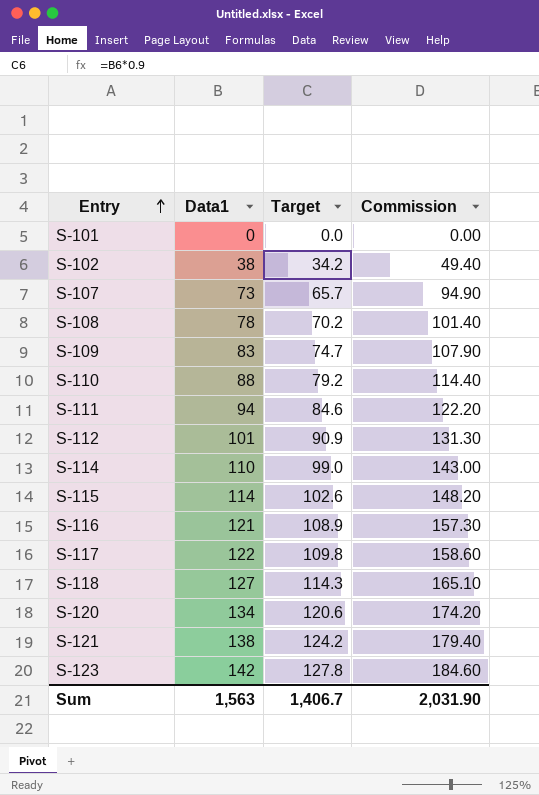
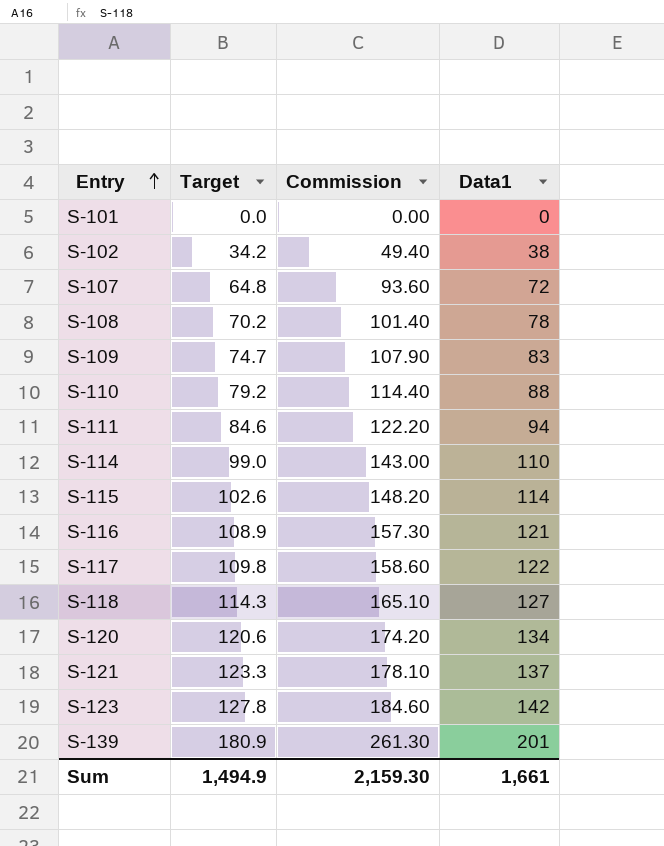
column Data1 | position: 2 -> 4
row S-112: 101 | 90.9 | 131.30 -> none
S-107 | Target: 65.7 -> 64.8
S-107 | Commission: 94.90 -> 93.60
S-107 | Data1: 73 -> 72
S-121 | Target: 124.2 -> 123.3
S-121 | Commission: 179.40 -> 178.10
S-121 | Data1: 138 -> 137
row S-139: none -> 180.9 | 261.30 | 201
Sum | Target: 1,406.7 -> 1,494.9
Sum | Commission: 2,031.90 -> 2,159.30
Sum | Data1: 1,563 -> 1,661

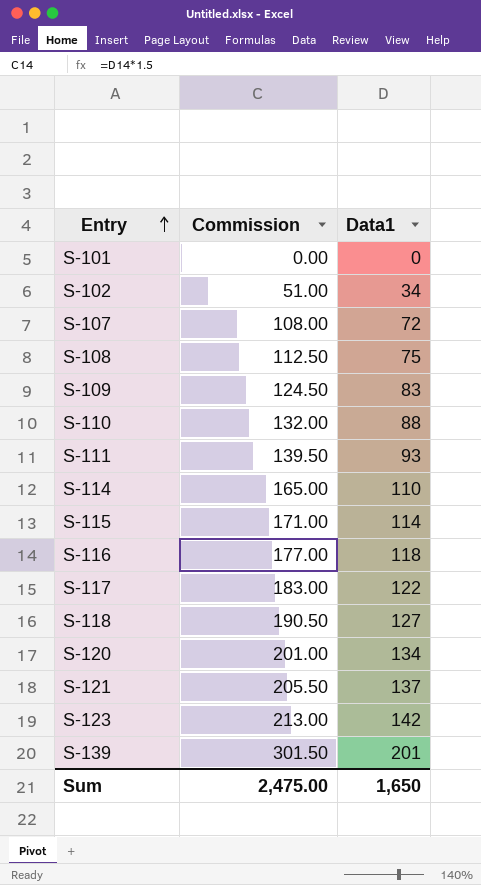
column Target | formula: [Data1] * 0.9 -> none
column Commission | formula: [Data1] * 1.3 -> [Data1] * 1.5
S-102 | Data1: 38 -> 34
S-108 | Data1: 78 -> 75
S-111 | Data1: 94 -> 93
S-116 | Data1: 121 -> 118
Sum | Commission: 2,159.30 -> 2,475.00
Sum | Data1: 1,661 -> 1,650

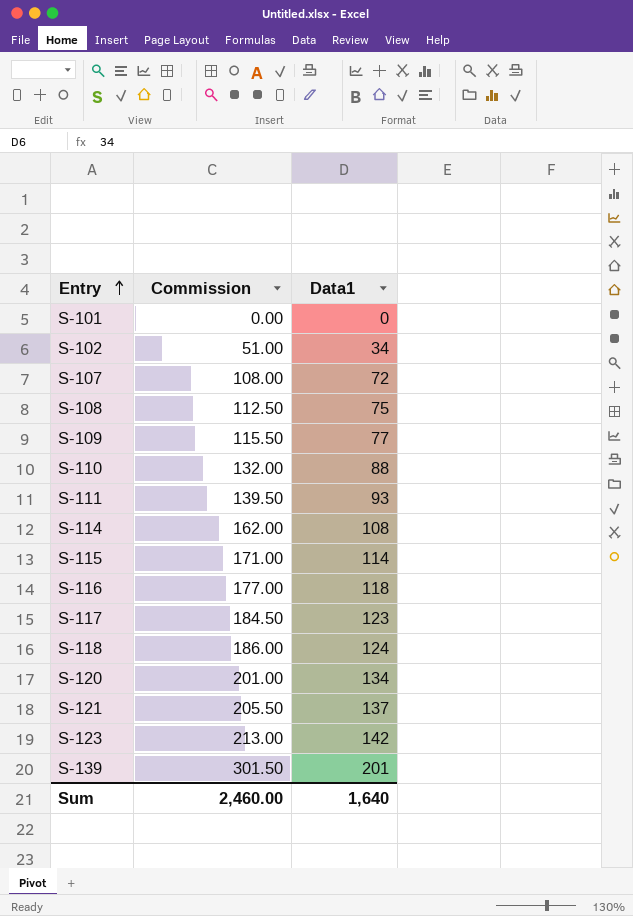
S-109 | Commission: 124.50 -> 115.50
S-109 | Data1: 83 -> 77
S-114 | Commission: 165.00 -> 162.00
S-114 | Data1: 110 -> 108
S-117 | Commission: 183.00 -> 184.50
S-117 | Data1: 122 -> 123
S-118 | Commission: 190.50 -> 186.00
S-118 | Data1: 127 -> 124
Sum | Commission: 2,475.00 -> 2,460.00
Sum | Data1: 1,650 -> 1,640

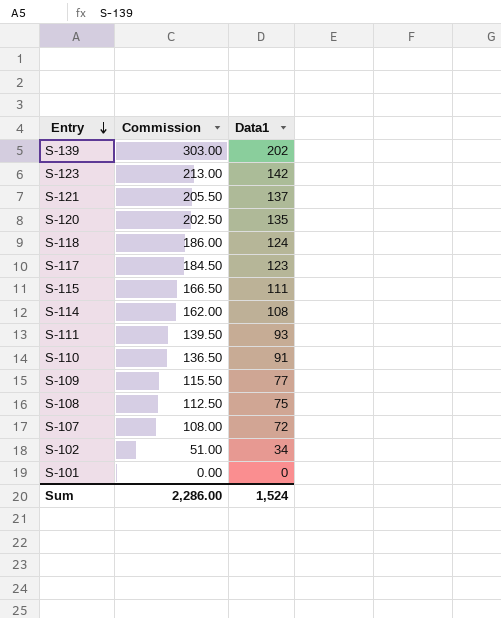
row order: Entry ascending -> Entry descending
row S-116: 177.00 | 118 -> none
S-139 | Commission: 301.50 -> 303.00
S-139 | Data1: 201 -> 202
S-120 | Commission: 201.00 -> 202.50
S-120 | Data1: 134 -> 135
S-115 | Commission: 171.00 -> 166.50
S-115 | Data1: 114 -> 111
S-110 | Commission: 132.00 -> 136.50
S-110 | Data1: 88 -> 91
Sum | Commission: 2,460.00 -> 2,286.00
Sum | Data1: 1,640 -> 1,524

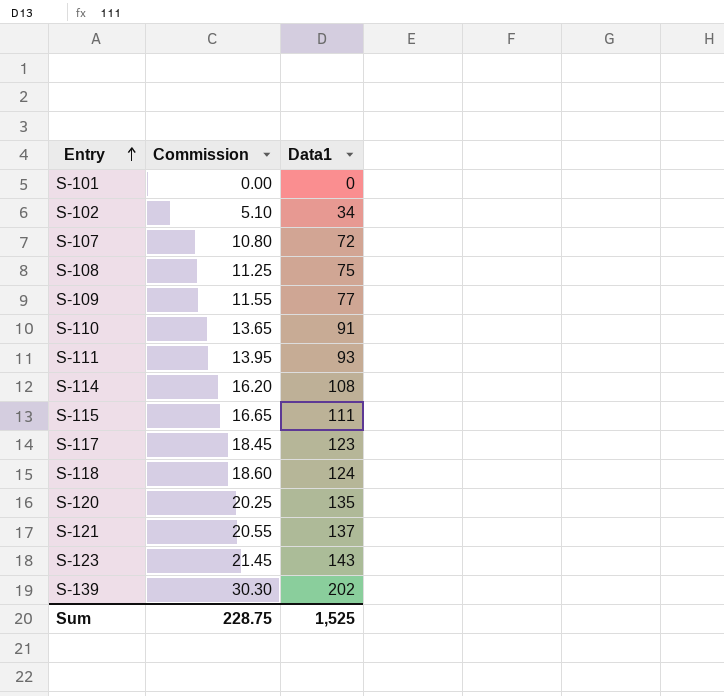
row order: Entry descending -> Entry ascending
column Commission | formula: [Data1] * 1.5 -> [Data1] * 0.15
S-123 | Data1: 142 -> 143
Sum | Commission: 2,286.00 -> 228.75
Sum | Data1: 1,524 -> 1,525

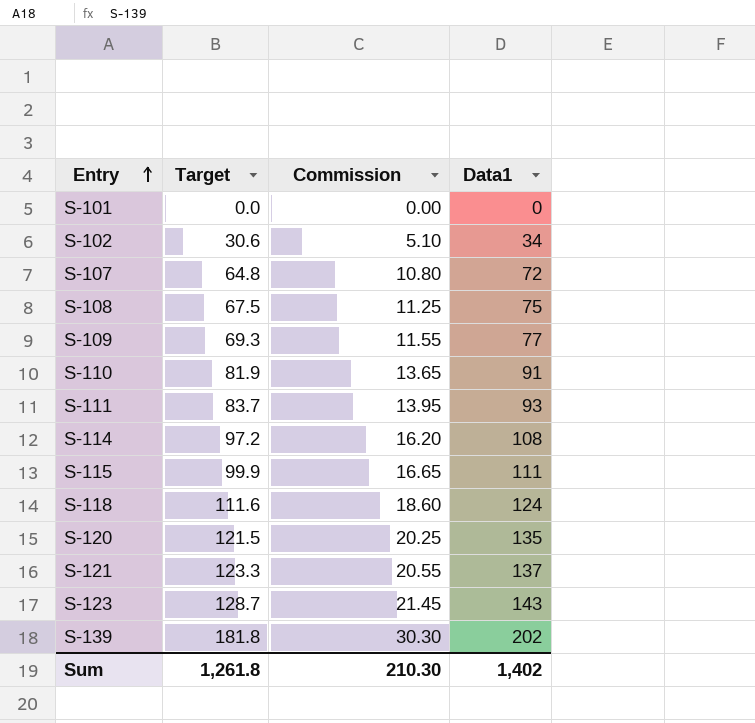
column Target | formula: none -> [Data1] * 0.9
row S-117: 18.45 | 123 -> none
Sum | Commission: 228.75 -> 210.30
Sum | Data1: 1,525 -> 1,402

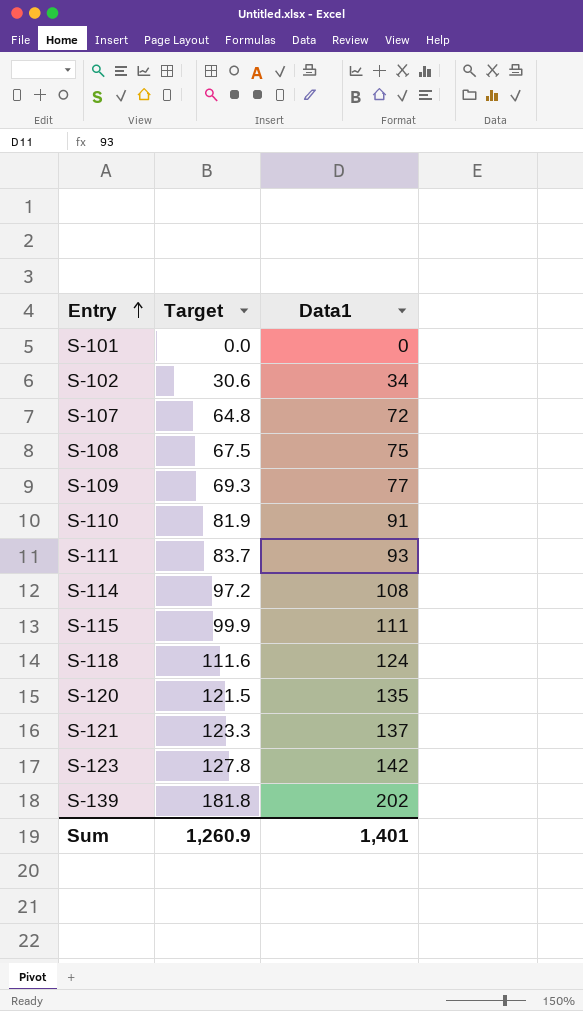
column Commission | formula: [Data1] * 0.15 -> none
S-123 | Target: 128.7 -> 127.8
S-123 | Data1: 143 -> 142
Sum | Target: 1,261.8 -> 1,260.9
Sum | Data1: 1,402 -> 1,401

